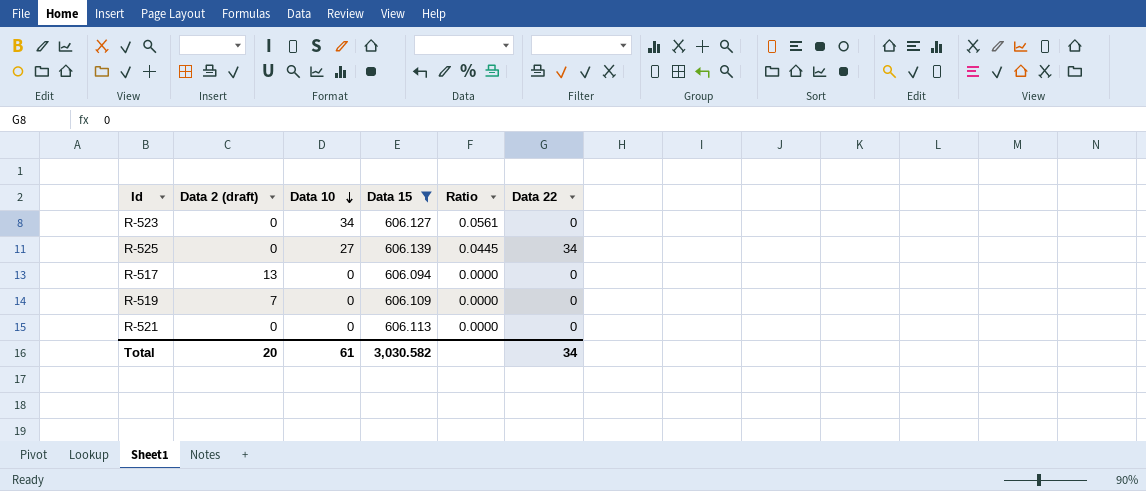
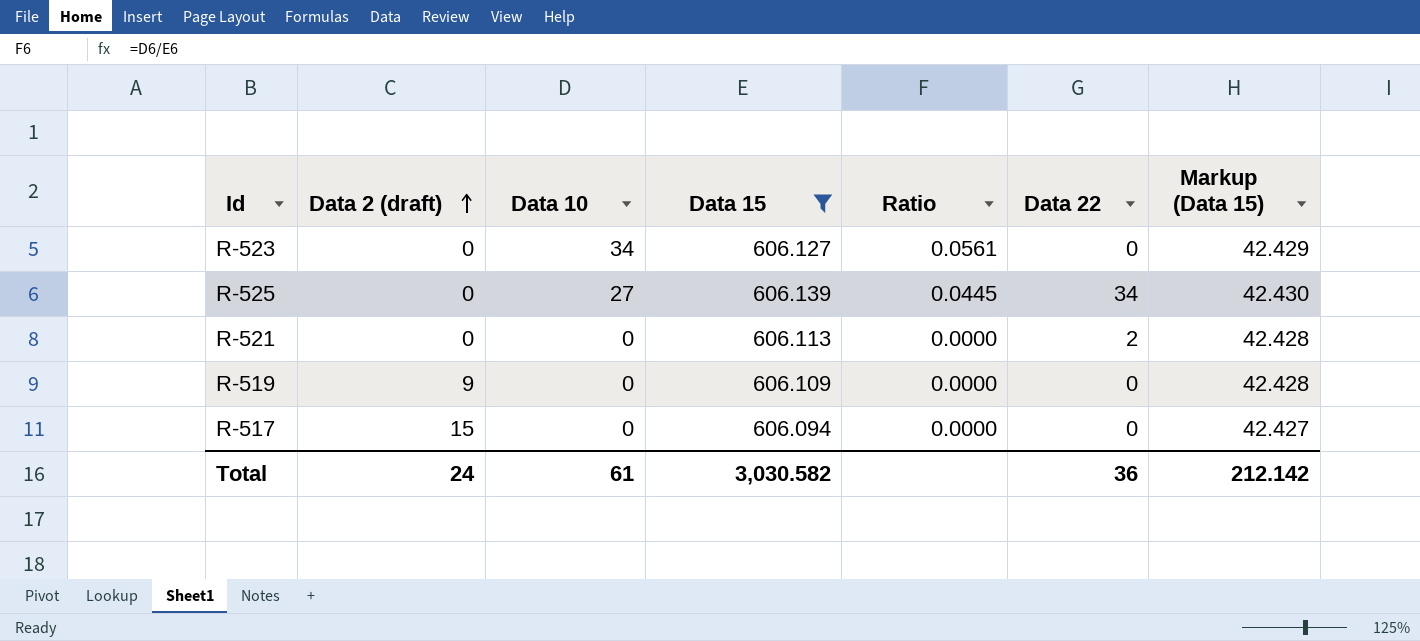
row order: Data 10 descending -> Data 2 (draft) ascending
column Markup (Data 15) | formula: none -> [Data 15] * 0.07
R-521 | Data 22: 0 -> 2
R-519 | Data 2 (draft): 7 -> 9
R-517 | Data 2 (draft): 13 -> 15
Total | Data 2 (draft): 20 -> 24
Total | Data 22: 34 -> 36

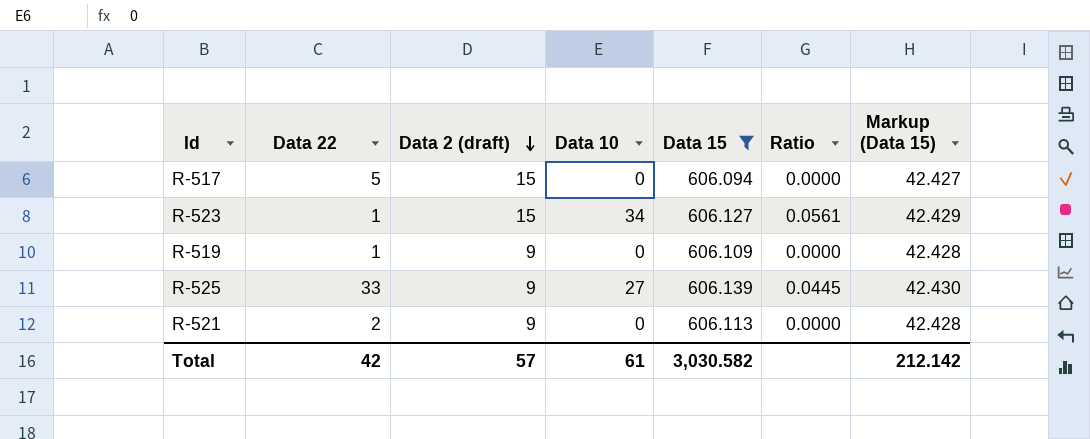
row order: Data 2 (draft) ascending -> Data 2 (draft) descending
column Data 22 | position: 6 -> 2
R-517 | Data 22: 0 -> 5
R-523 | Data 22: 0 -> 1
R-523 | Data 2 (draft): 0 -> 15
R-519 | Data 22: 0 -> 1
R-525 | Data 22: 34 -> 33
R-525 | Data 2 (draft): 0 -> 9
R-521 | Data 2 (draft): 0 -> 9
Total | Data 22: 36 -> 42
Total | Data 2 (draft): 24 -> 57

